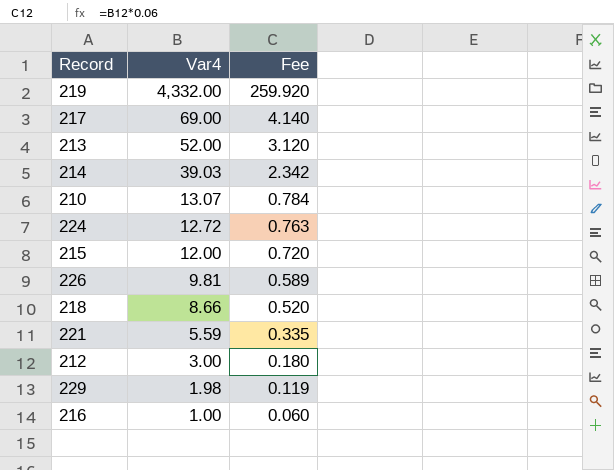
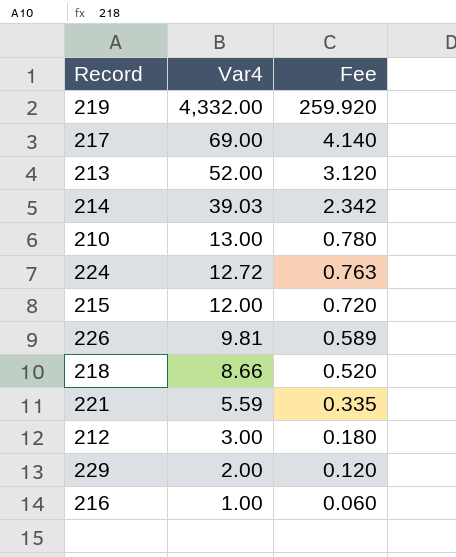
210 | Var4: 13.07 -> 13.00
210 | Fee: 0.784 -> 0.780
229 | Var4: 1.98 -> 2.00
229 | Fee: 0.119 -> 0.120

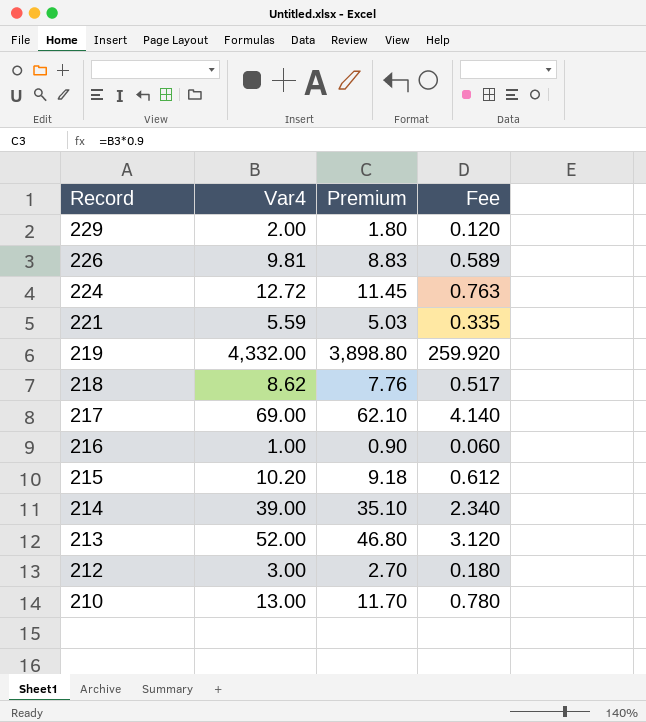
row order: Var4 descending -> Record descending
column Premium | formula: none -> [Var4] * 0.9
218 | Var4: 8.66 -> 8.62
218 | Fee: 0.520 -> 0.517
215 | Var4: 12.00 -> 10.20
215 | Fee: 0.720 -> 0.612
214 | Var4: 39.03 -> 39.00
214 | Fee: 2.342 -> 2.340

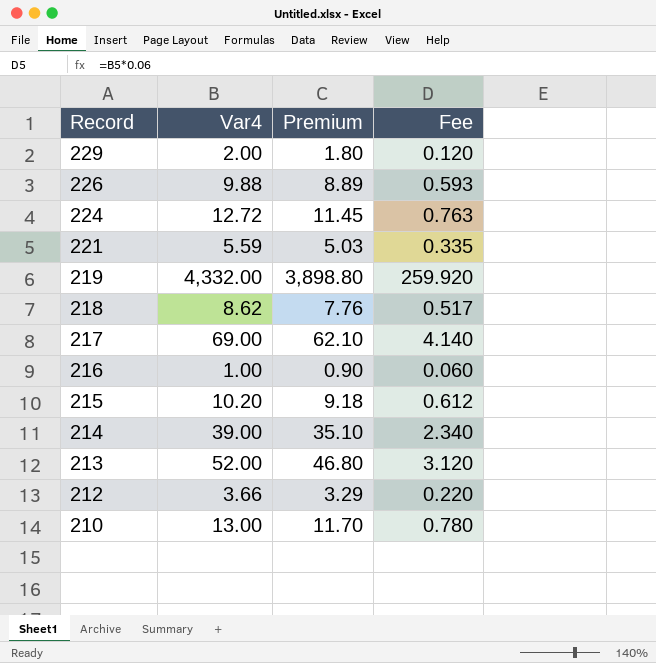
226 | Var4: 9.81 -> 9.88
226 | Premium: 8.83 -> 8.89
226 | Fee: 0.589 -> 0.593
212 | Var4: 3.00 -> 3.66
212 | Premium: 2.70 -> 3.29
212 | Fee: 0.180 -> 0.220

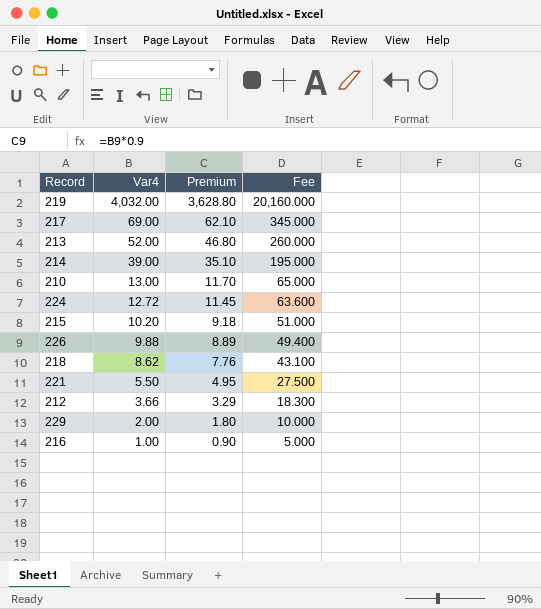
row order: Record descending -> Var4 descending
column Fee | formula: [Var4] * 0.06 -> [Var4] * 5
219 | Var4: 4,332.00 -> 4,032.00
219 | Premium: 3,898.80 -> 3,628.80
221 | Var4: 5.59 -> 5.50
221 | Premium: 5.03 -> 4.95

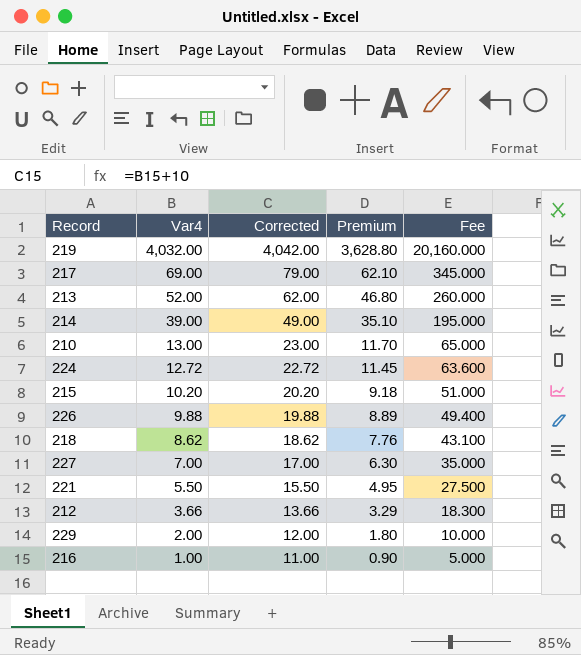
column Corrected | formula: none -> [Var4] + 10
row 227: none -> 7.00 | 17.00 | 6.30 | 35.000

